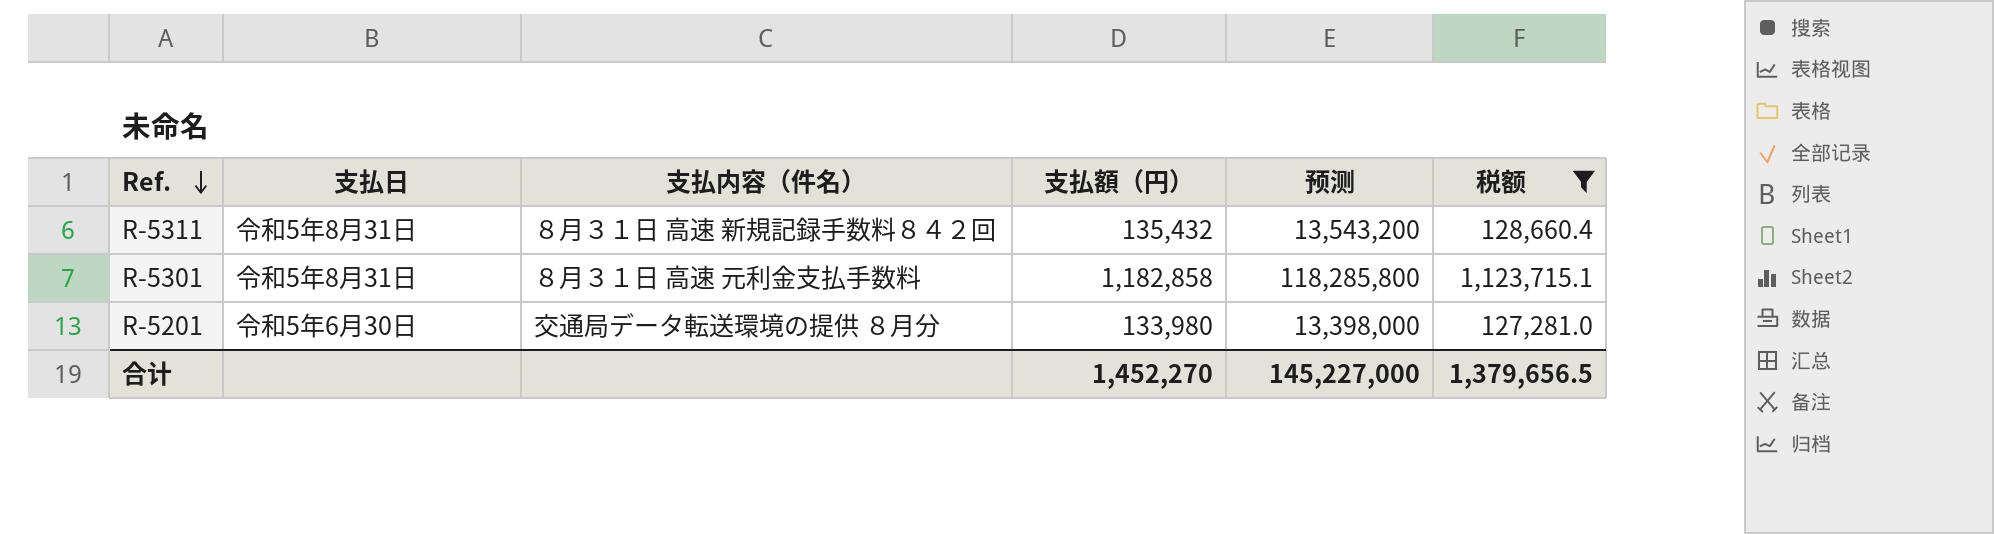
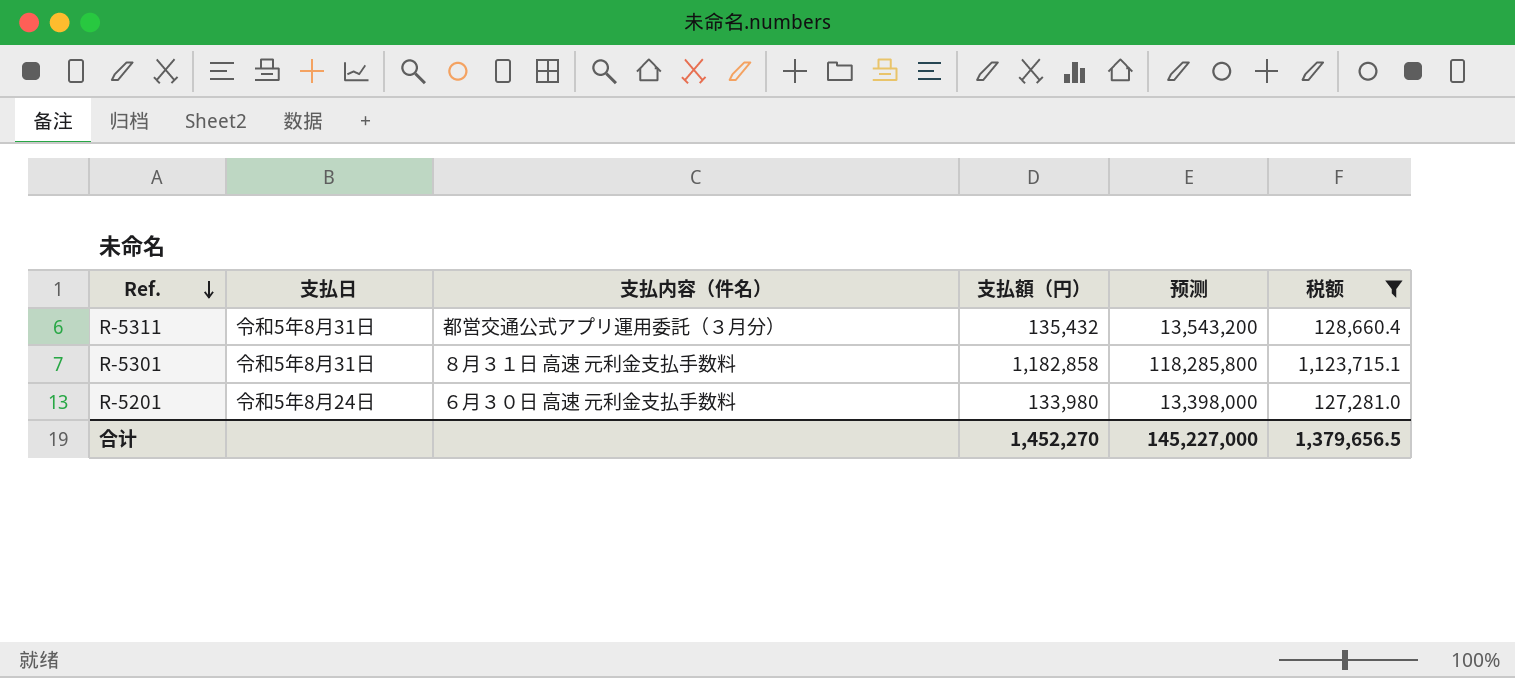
R-5311 | 支払内容（件名）: ８月３１日 高速 新規記録手数料８４２回 -> 都営交通公式アプリ運用委託（３月分）
R-5201 | 支払日: 令和5年6月30日 -> 令和5年8月24日
R-5201 | 支払内容（件名）: 交通局データ転送環境の提供 ８月分 -> ６月３０日 高速 元利金支払手数料

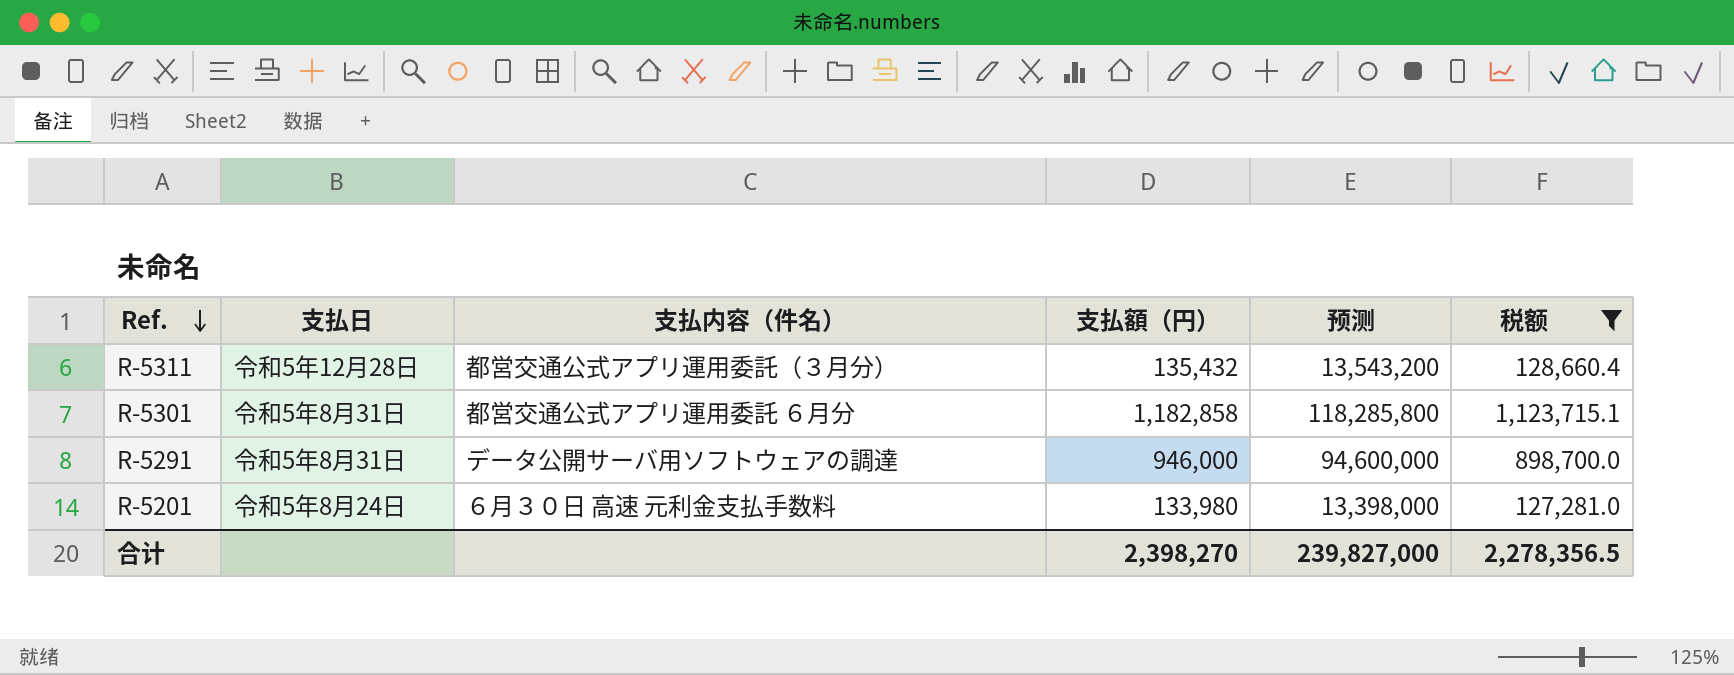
R-5311 | 支払日: 令和5年8月31日 -> 令和5年12月28日
R-5301 | 支払内容（件名）: ８月３１日 高速 元利金支払手数料 -> 都営交通公式アプリ運用委託 ６月分
row R-5291: none -> 令和5年8月31日 | データ公開サーバ用ソフトウェアの調達 | 946,000 | 94,600,000 | 898,700.0
合计 | 支払額（円）: 1,452,270 -> 2,398,270
合计 | 预测: 145,227,000 -> 239,827,000
合计 | 税额: 1,379,656.5 -> 2,278,356.5

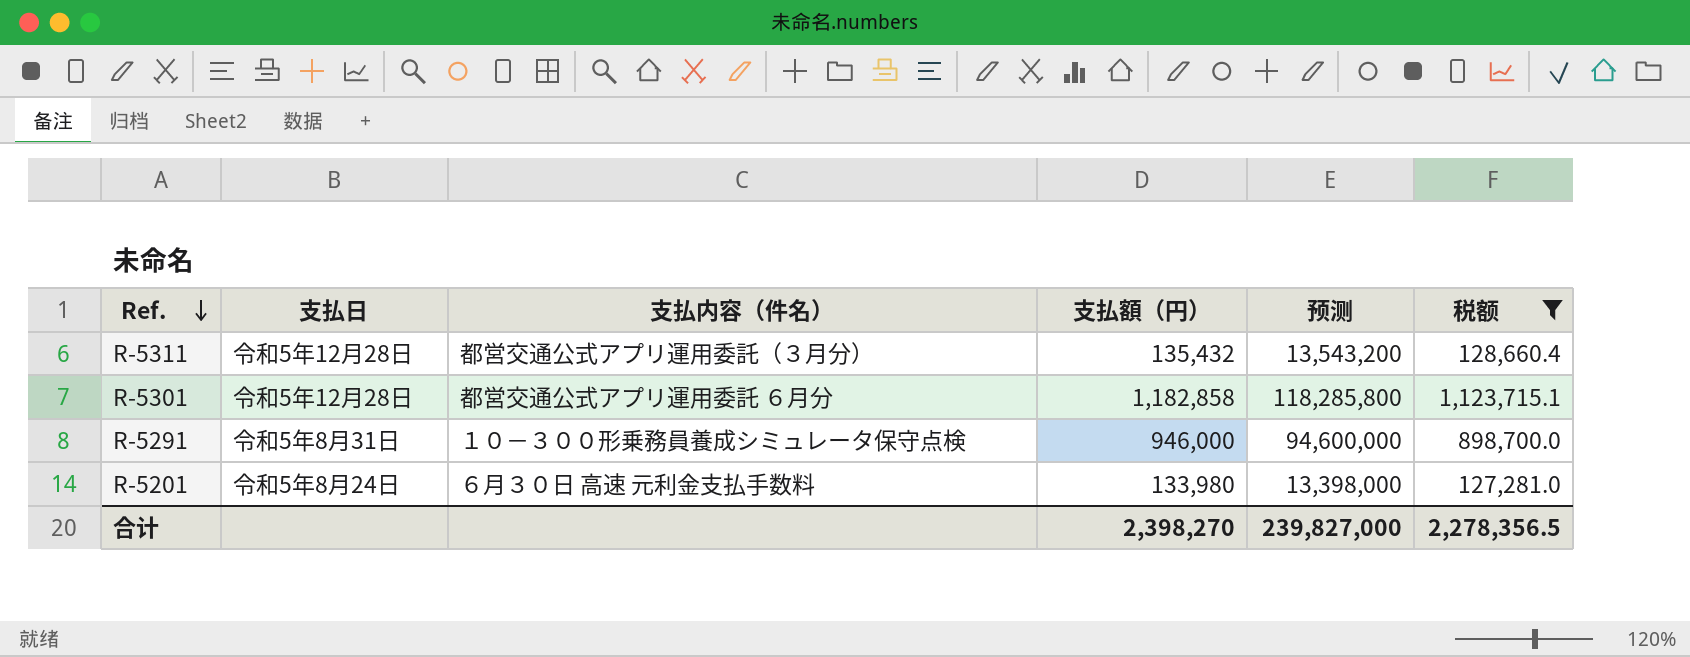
R-5301 | 支払日: 令和5年8月31日 -> 令和5年12月28日
R-5291 | 支払内容（件名）: データ公開サーバ用ソフトウェアの調達 -> １０－３００形乗務員養成シミュレータ保守点検

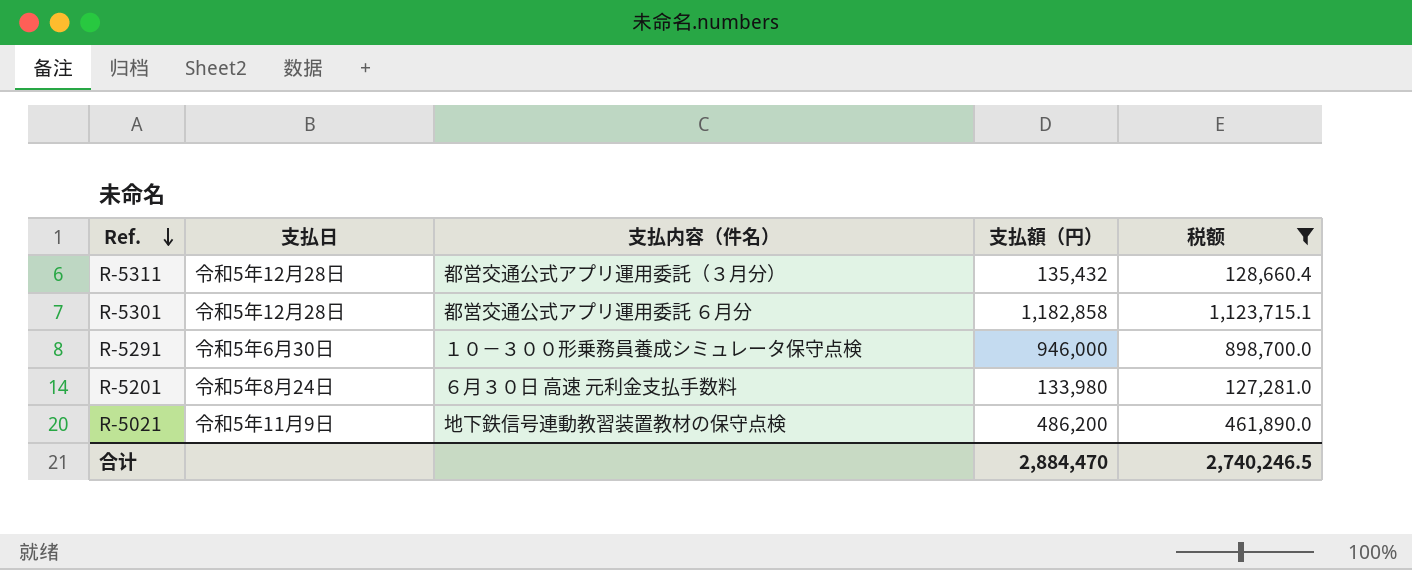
column 预测 | formula: [支払額（円）] * 100 -> none
R-5291 | 支払日: 令和5年8月31日 -> 令和5年6月30日
row R-5021: none -> 令和5年11月9日 | 地下鉄信号連動教習装置教材の保守点検 | 486,200 | 461,890.0
合计 | 支払額（円）: 2,398,270 -> 2,884,470
合计 | 税额: 2,278,356.5 -> 2,740,246.5

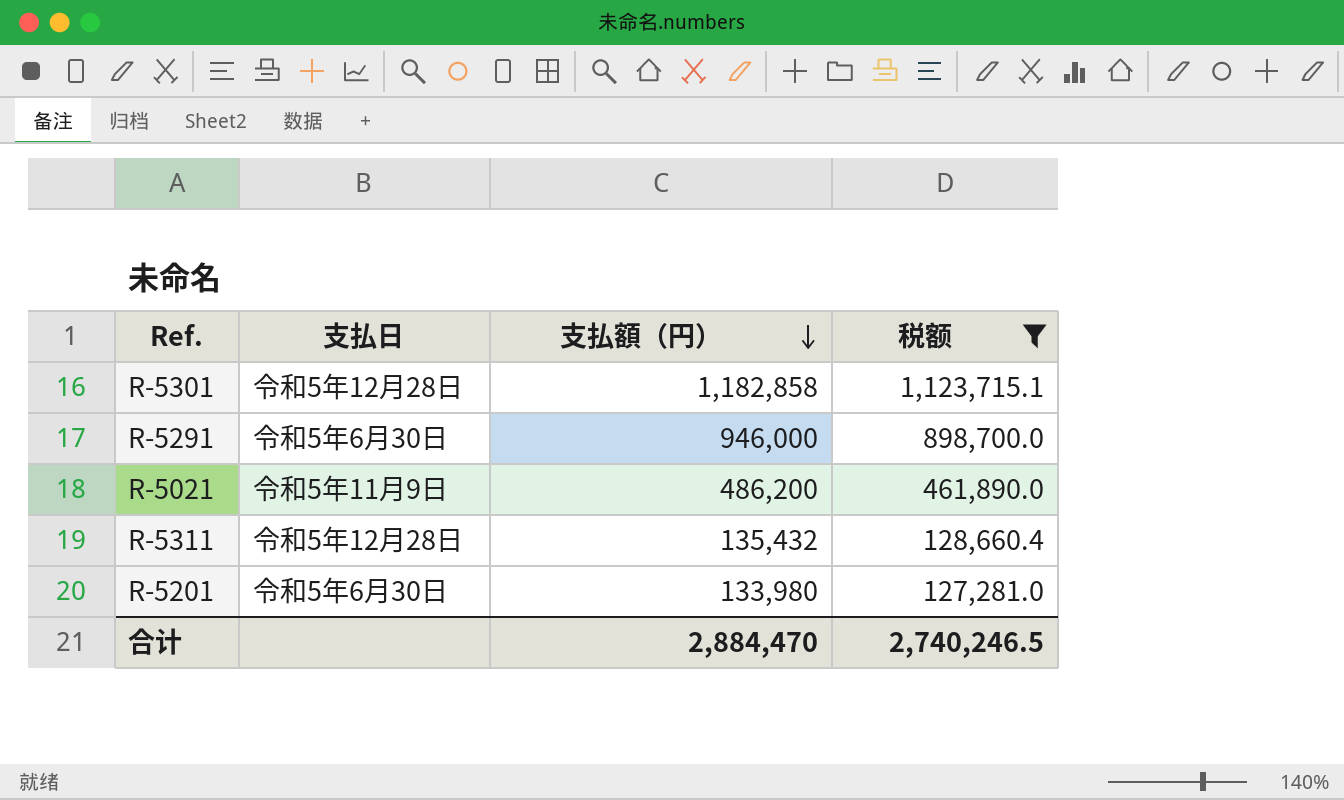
row order: Ref. descending -> 支払額（円） descending
column 支払内容（件名） | position: 3 -> none
R-5201 | 支払日: 令和5年8月24日 -> 令和5年6月30日

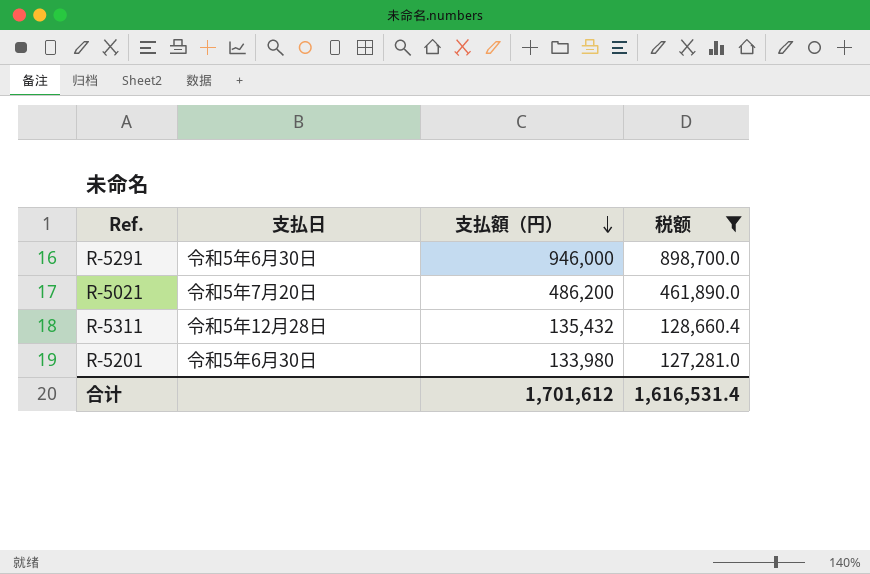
row R-5301: 令和5年12月28日 | 1,182,858 | 1,123,715.1 -> none
R-5021 | 支払日: 令和5年11月9日 -> 令和5年7月20日
合计 | 支払額（円）: 2,884,470 -> 1,701,612
合计 | 税额: 2,740,246.5 -> 1,616,531.4

